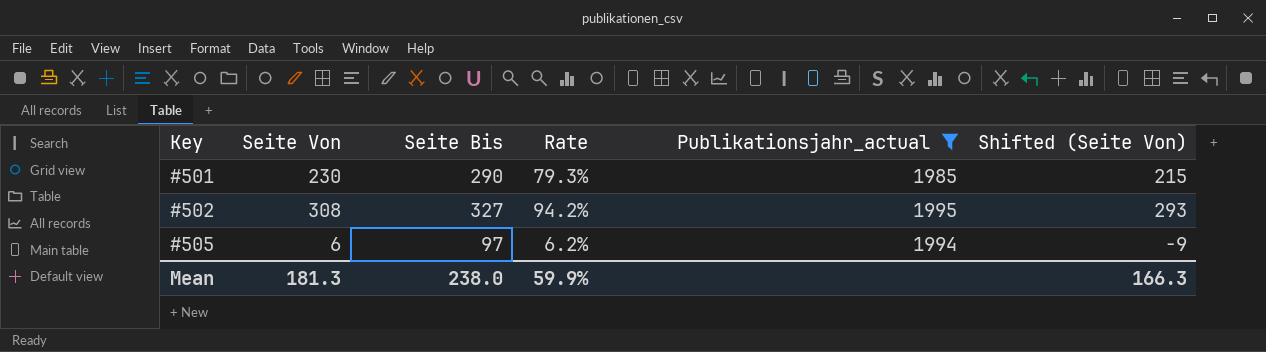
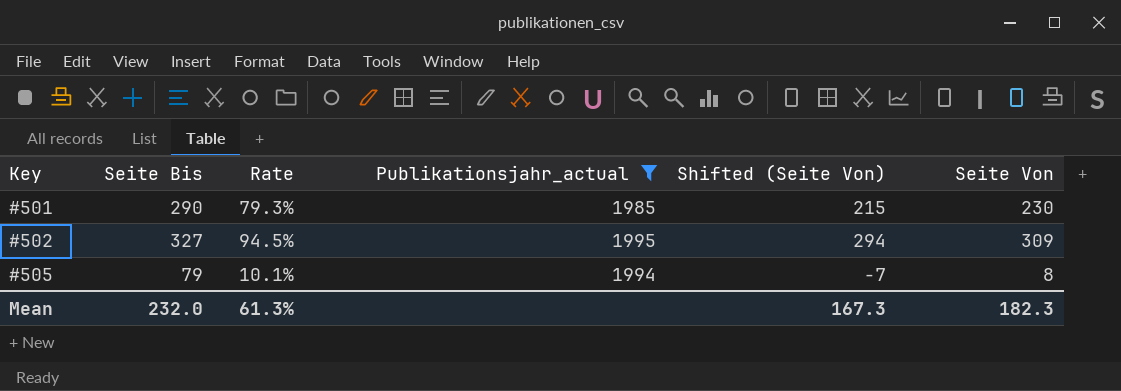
column Seite Von | position: 2 -> 6
#502 | Rate: 94.2% -> 94.5%
#502 | Shifted (Seite Von): 293 -> 294
#502 | Seite Von: 308 -> 309
#505 | Seite Bis: 97 -> 79
#505 | Rate: 6.2% -> 10.1%
#505 | Shifted (Seite Von): -9 -> -7
#505 | Seite Von: 6 -> 8
Mean | Seite Bis: 238.0 -> 232.0
Mean | Rate: 59.9% -> 61.3%
Mean | Shifted (Seite Von): 166.3 -> 167.3
Mean | Seite Von: 181.3 -> 182.3

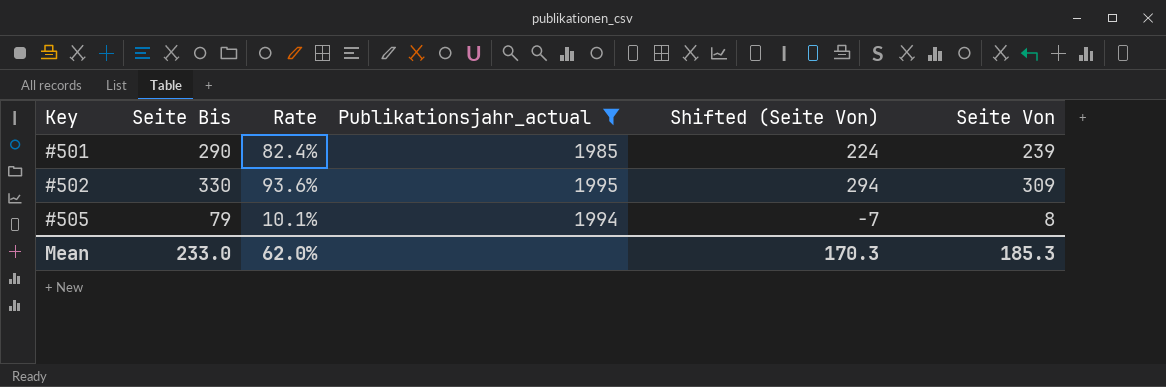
#501 | Rate: 79.3% -> 82.4%
#501 | Shifted (Seite Von): 215 -> 224
#501 | Seite Von: 230 -> 239
#502 | Seite Bis: 327 -> 330
#502 | Rate: 94.5% -> 93.6%
Mean | Seite Bis: 232.0 -> 233.0
Mean | Rate: 61.3% -> 62.0%
Mean | Shifted (Seite Von): 167.3 -> 170.3
Mean | Seite Von: 182.3 -> 185.3

